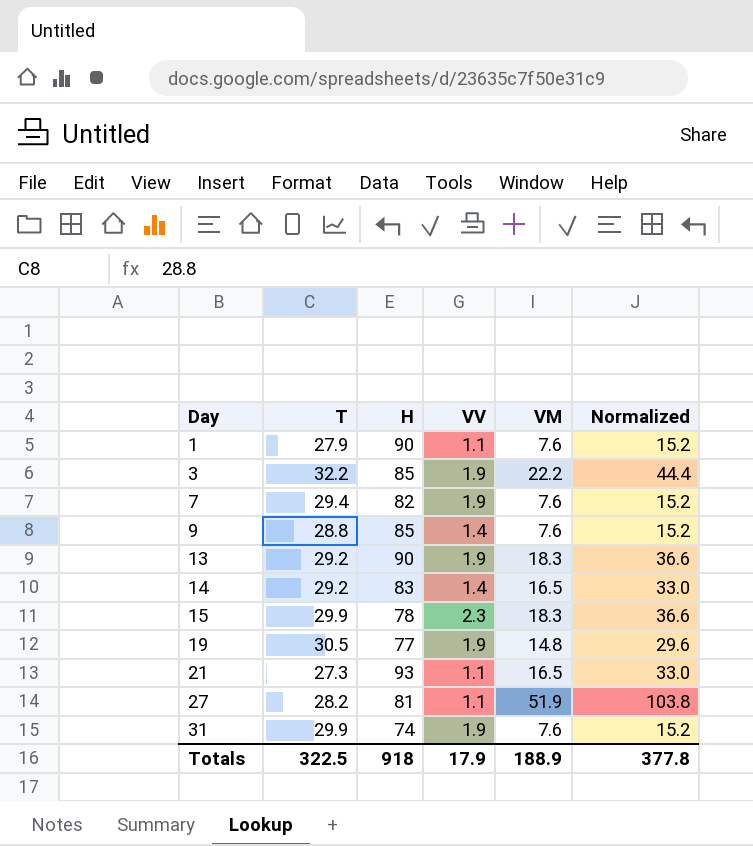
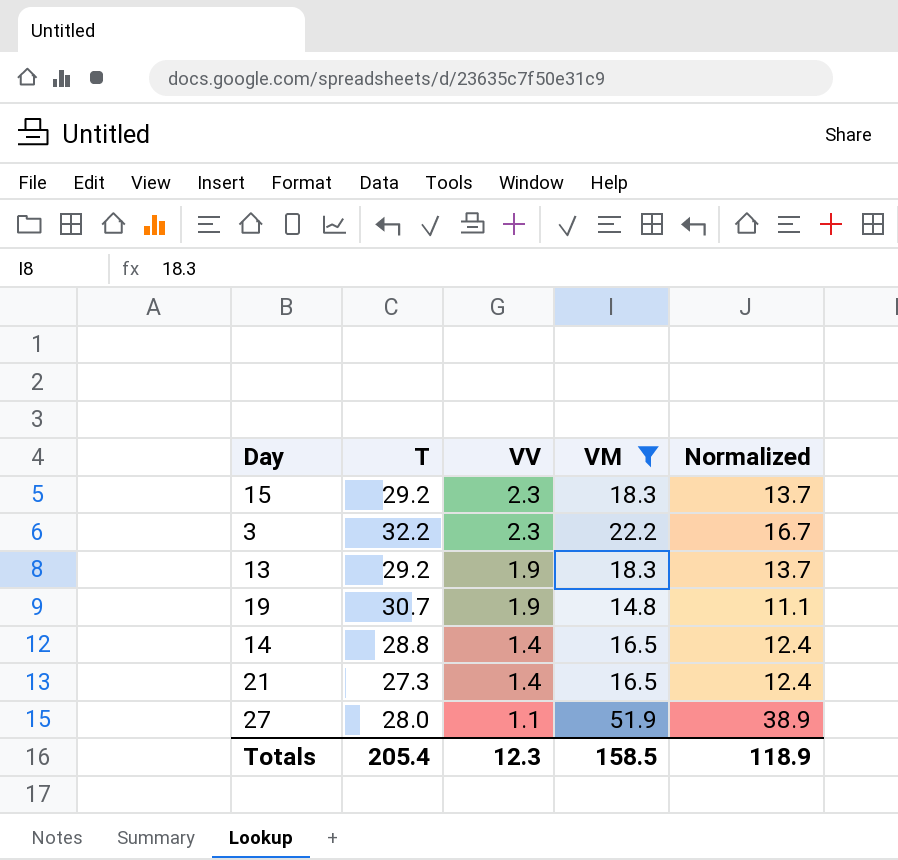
filter: none -> VM != 7.6
row order: Day ascending -> VV descending
column H | position: 3 -> none
column Normalized | formula: [VM] * 2 -> [VM] * 0.75
15 | T: 29.9 -> 29.2
3 | VV: 1.9 -> 2.3
19 | T: 30.5 -> 30.7
14 | T: 29.2 -> 28.8
21 | VV: 1.1 -> 1.4
27 | T: 28.2 -> 28.0
Totals | T: 322.5 -> 205.4
Totals | VV: 17.9 -> 12.3
Totals | VM: 188.9 -> 158.5
Totals | Normalized: 377.8 -> 118.9

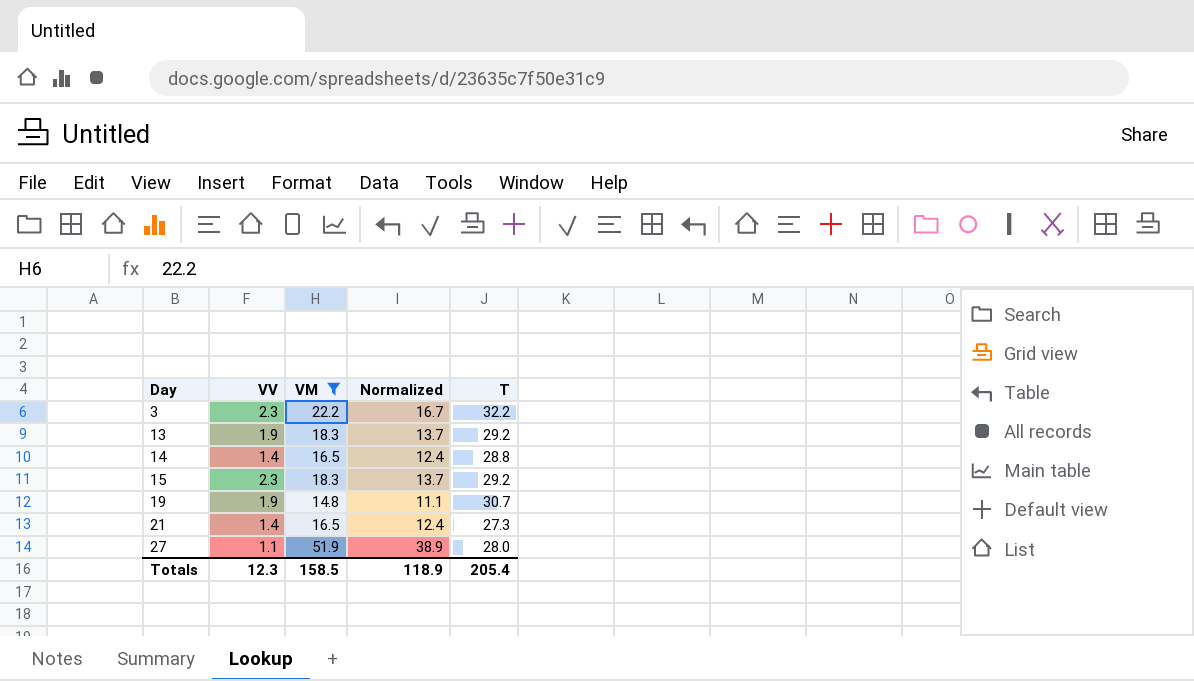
row order: VV descending -> Day ascending
column T | position: 2 -> 5

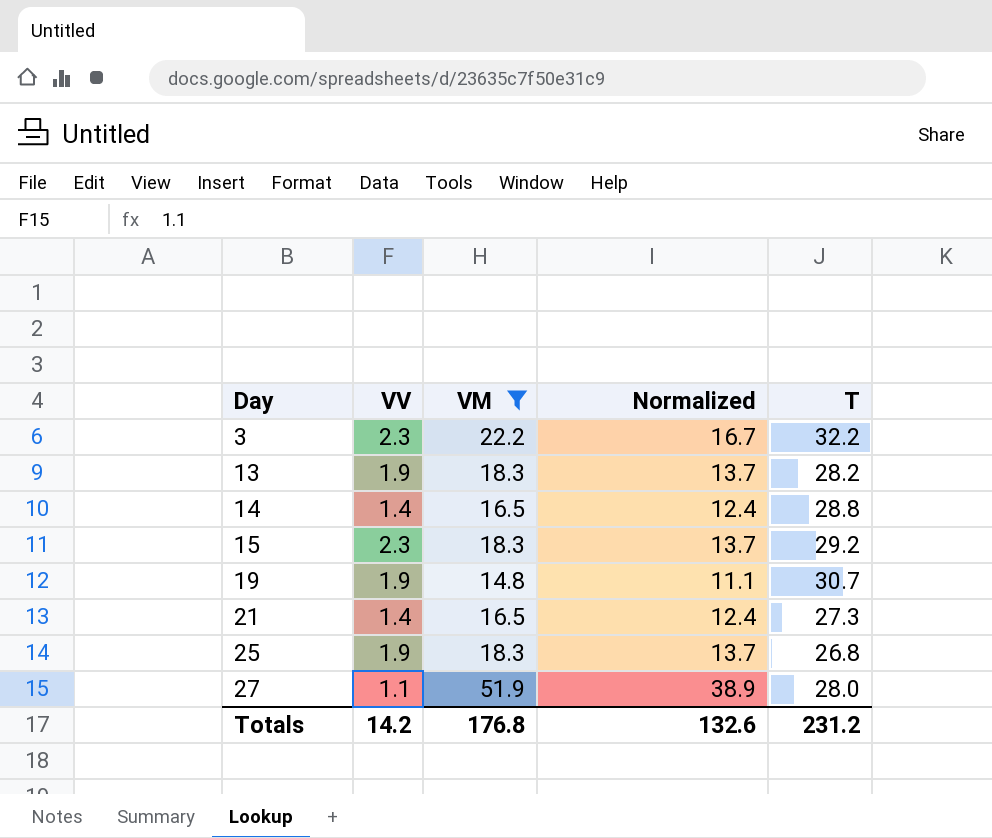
13 | T: 29.2 -> 28.2
row 25: none -> 1.9 | 18.3 | 13.7 | 26.8
Totals | VV: 12.3 -> 14.2
Totals | VM: 158.5 -> 176.8
Totals | Normalized: 118.9 -> 132.6
Totals | T: 205.4 -> 231.2

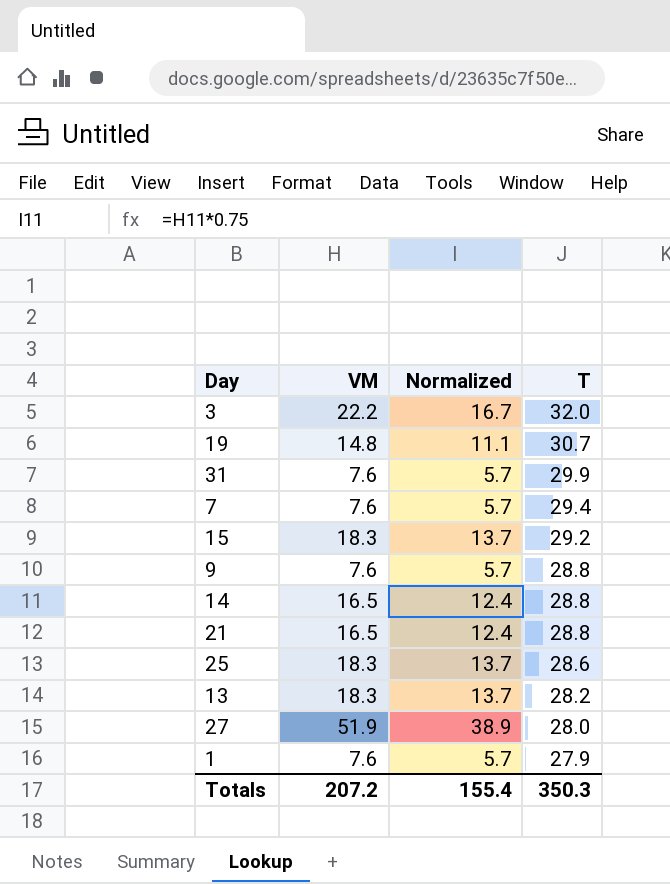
filter: VM != 7.6 -> none
row order: Day ascending -> T descending
column VV | position: 2 -> none
3 | T: 32.2 -> 32.0
21 | T: 27.3 -> 28.8
25 | T: 26.8 -> 28.6
Totals | VM: 176.8 -> 207.2
Totals | Normalized: 132.6 -> 155.4
Totals | T: 231.2 -> 350.3

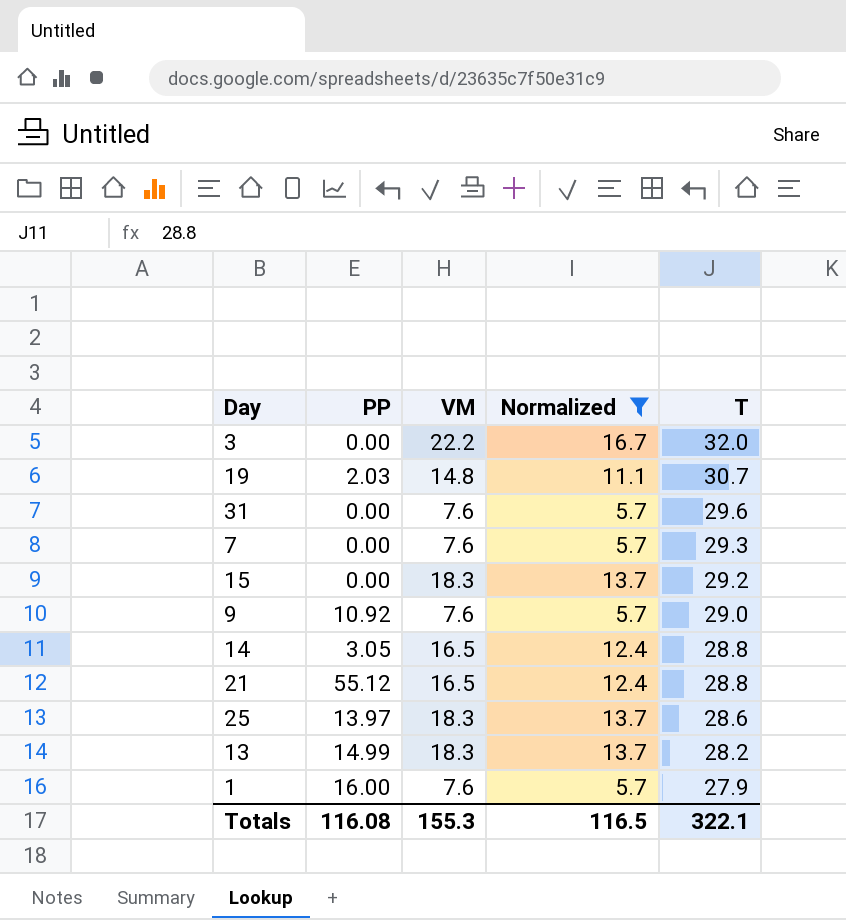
filter: none -> Normalized != 38.9
column PP | position: none -> 2
31 | T: 29.9 -> 29.6
7 | T: 29.4 -> 29.3
9 | T: 28.8 -> 29.0
Totals | VM: 207.2 -> 155.3
Totals | Normalized: 155.4 -> 116.5
Totals | T: 350.3 -> 322.1

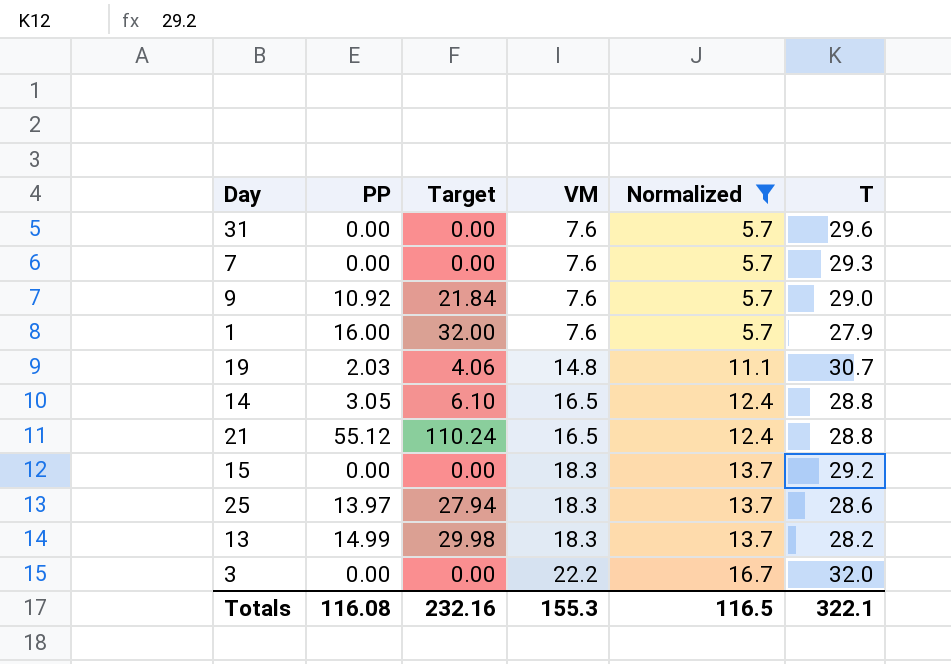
row order: T descending -> VM ascending
column Target | formula: none -> [PP] * 2

